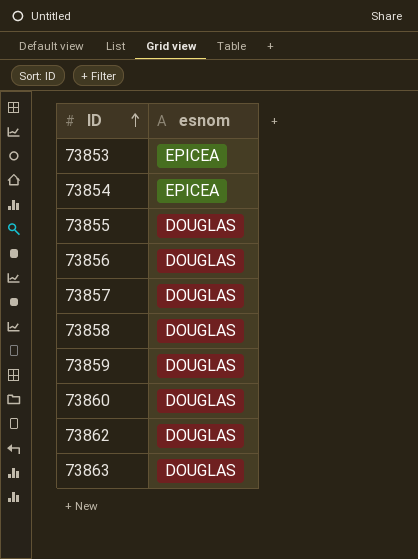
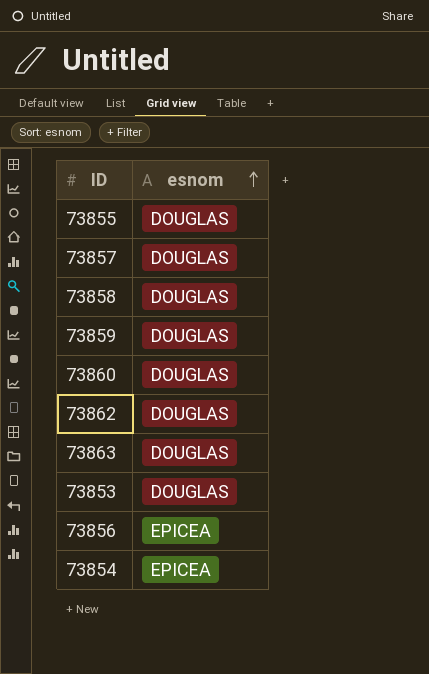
row order: ID ascending -> esnom ascending
73853 | esnom: EPICEA -> DOUGLAS
73856 | esnom: DOUGLAS -> EPICEA

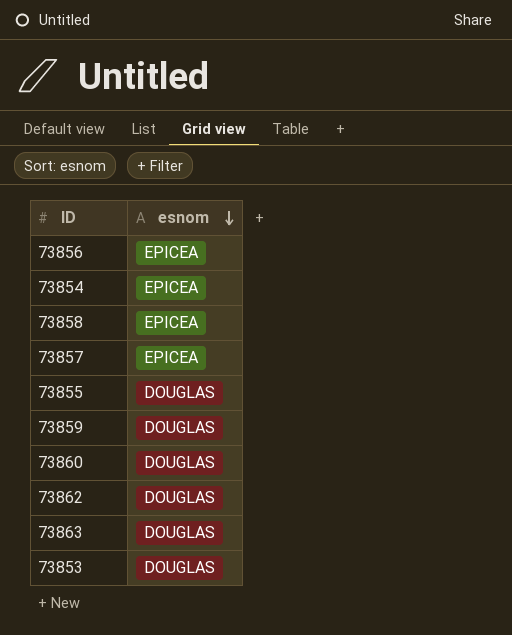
row order: esnom ascending -> esnom descending
73858 | esnom: DOUGLAS -> EPICEA
73857 | esnom: DOUGLAS -> EPICEA

